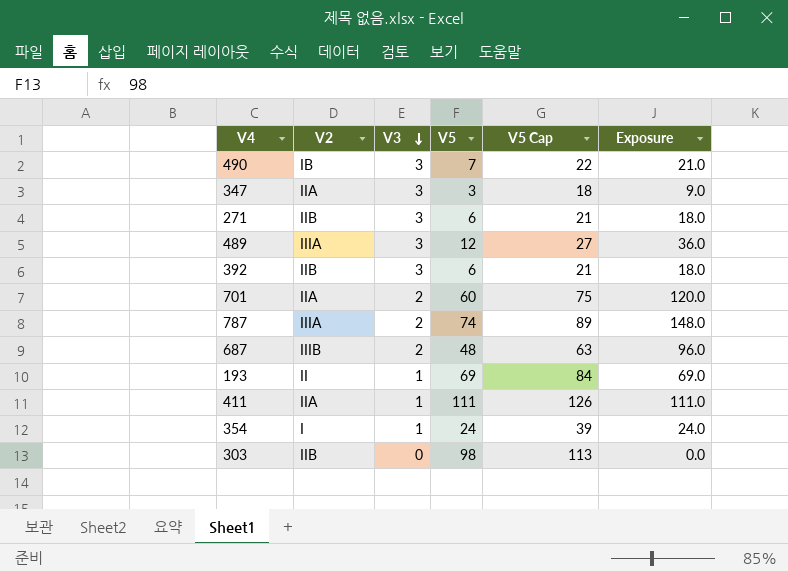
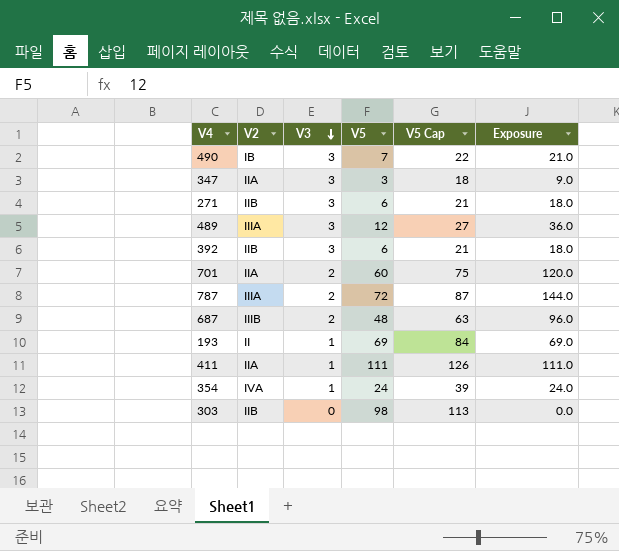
787 | V5: 74 -> 72
787 | V5 Cap: 89 -> 87
787 | Exposure: 148.0 -> 144.0
354 | V2: I -> IVA

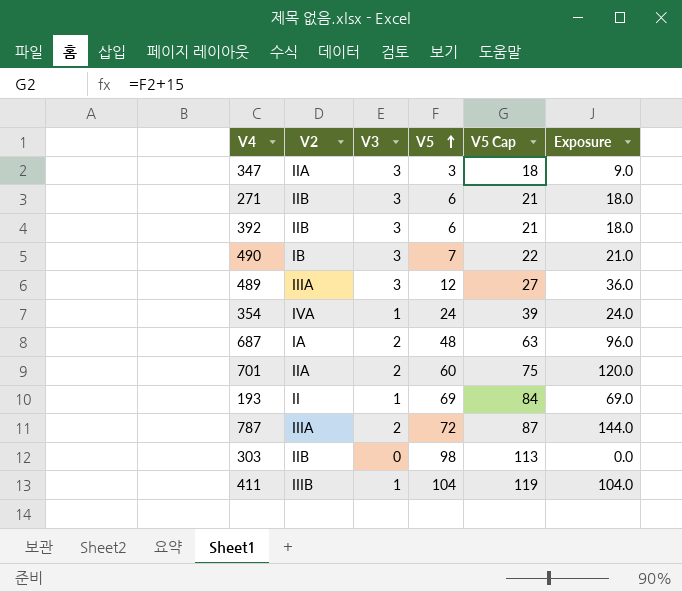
row order: V3 descending -> V5 ascending
687 | V2: IIIB -> IA
411 | V2: IIA -> IIIB
411 | V5: 111 -> 104
411 | V5 Cap: 126 -> 119
411 | Exposure: 111.0 -> 104.0

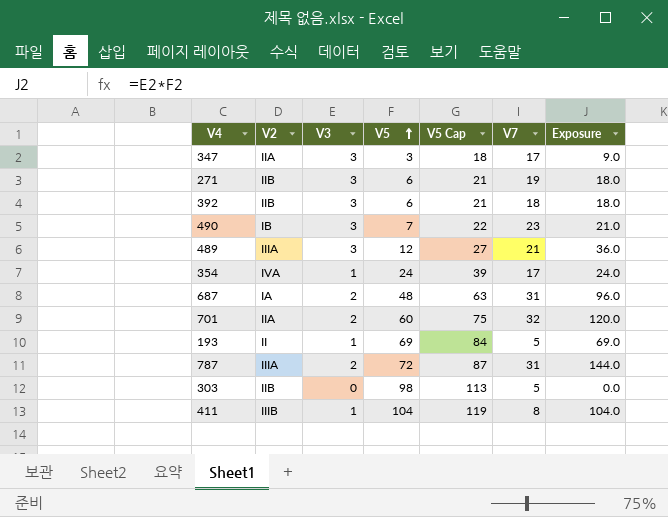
column V7 | position: none -> 6

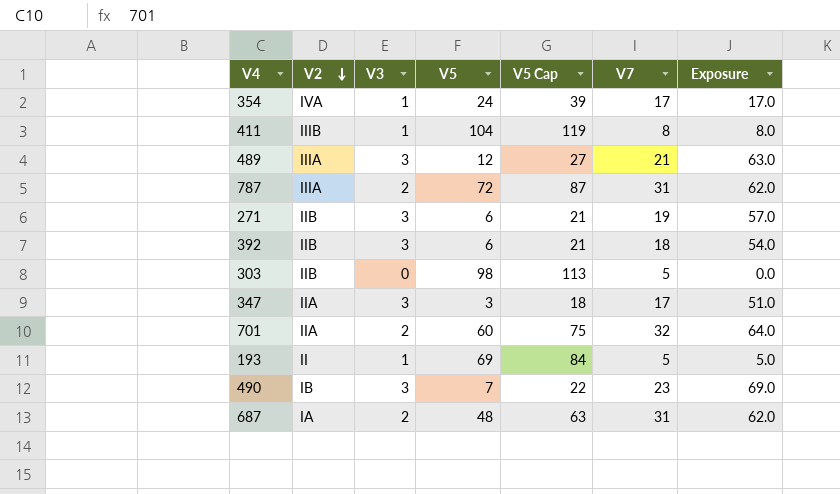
row order: V5 ascending -> V2 descending
column Exposure | formula: [V3] * [V5] -> [V3] * [V7]

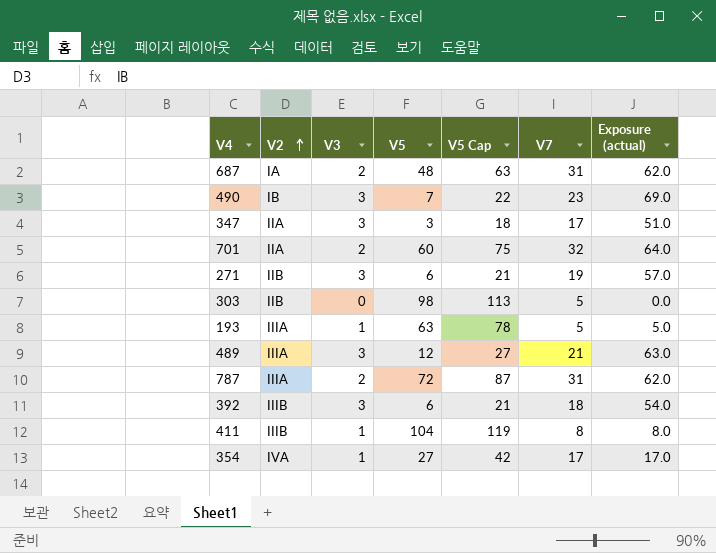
row order: V2 descending -> V2 ascending
column name: Exposure -> Exposure (actual)
193 | V2: II -> IIIA
193 | V5: 69 -> 63
193 | V5 Cap: 84 -> 78
392 | V2: IIB -> IIIB
354 | V5: 24 -> 27
354 | V5 Cap: 39 -> 42

